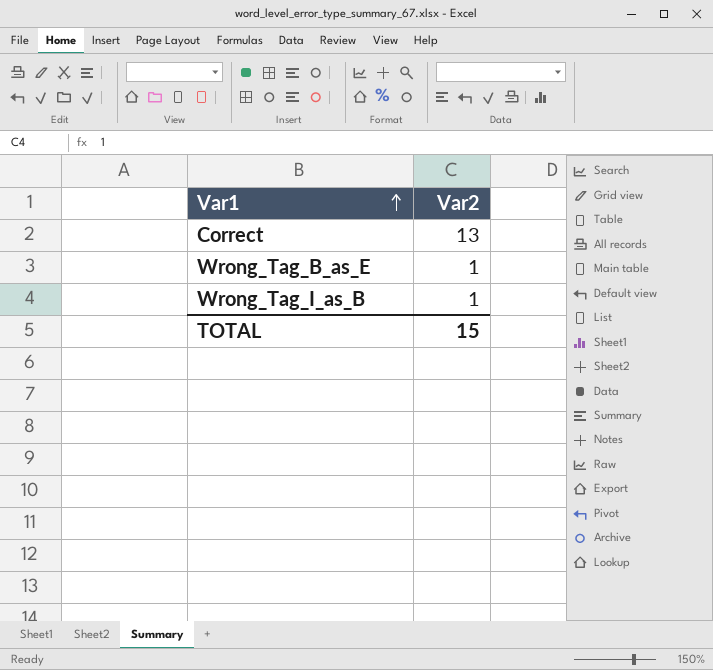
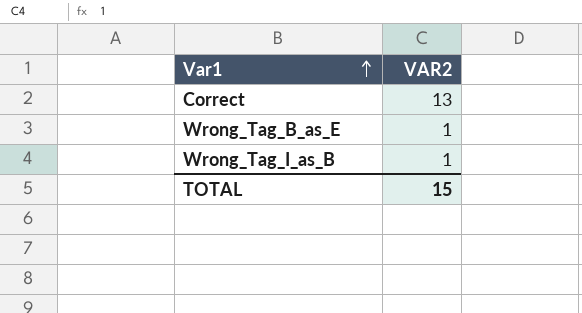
column name: Var2 -> VAR2

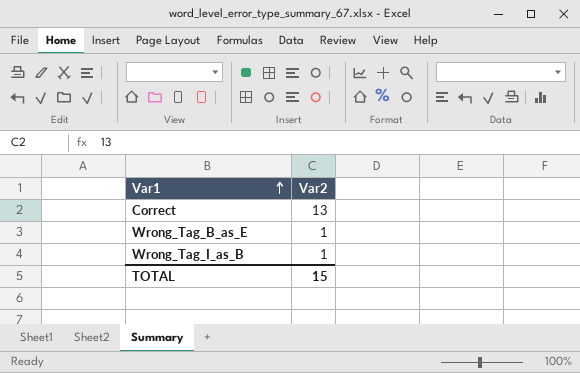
column name: VAR2 -> Var2

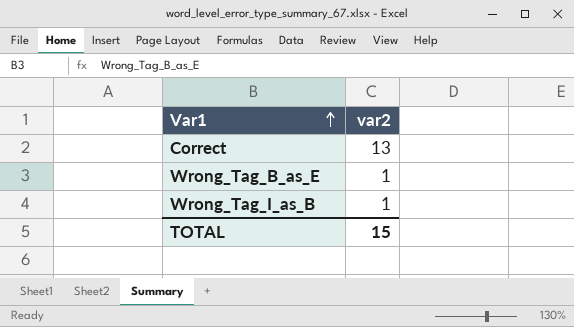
column name: Var2 -> var2

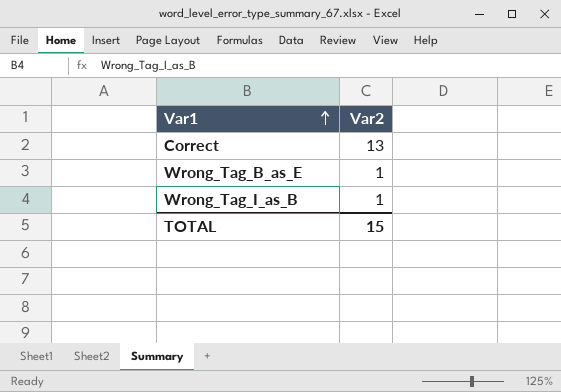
column name: var2 -> Var2

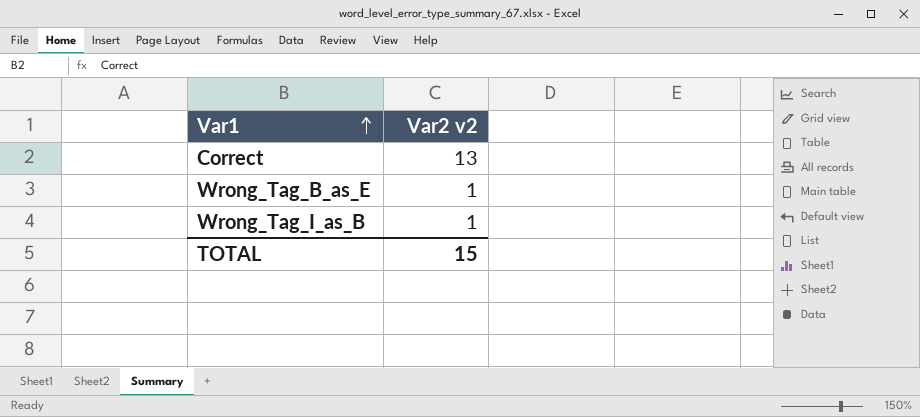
column name: Var2 -> Var2 v2

